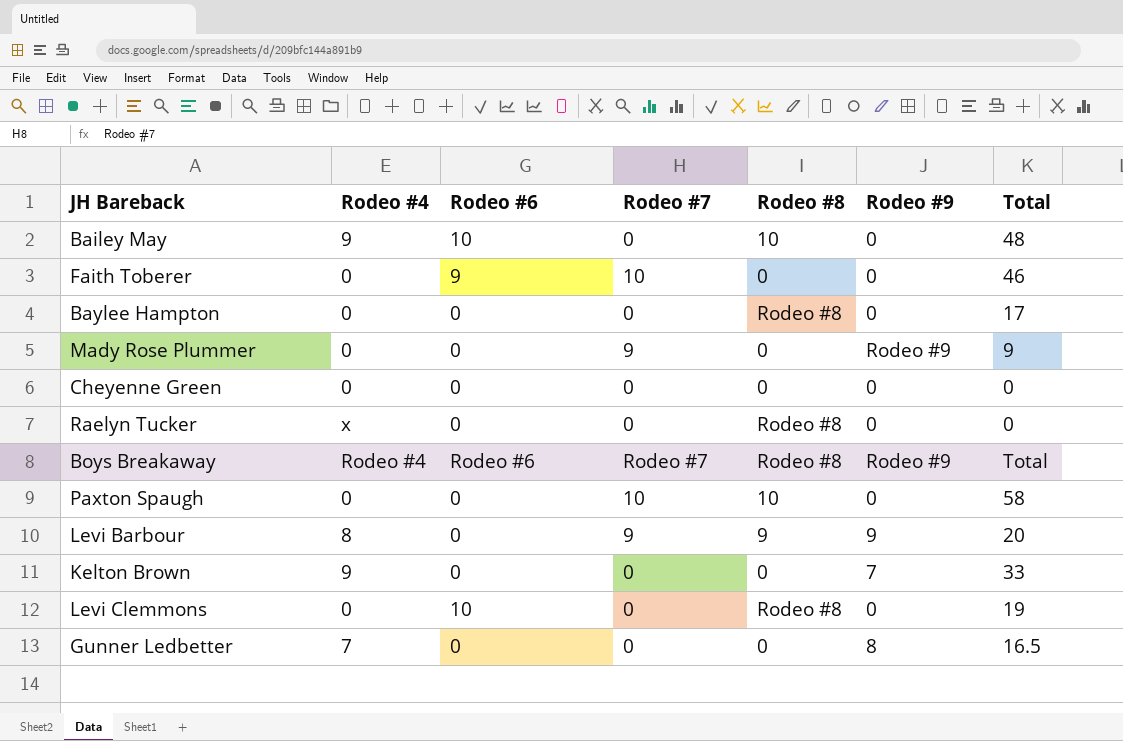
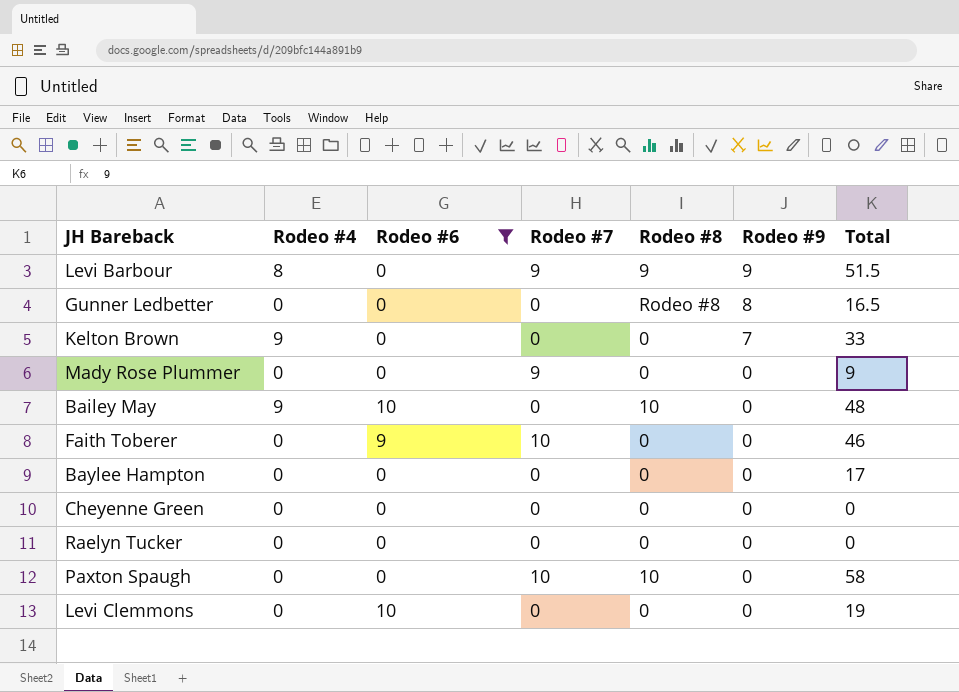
filter: none -> Rodeo #6 != Rodeo #6
row order: none -> Rodeo #9 descending
Levi Barbour | Total: 20 -> 51.5
Gunner Ledbetter | Rodeo #4: 7 -> 0
Gunner Ledbetter | Rodeo #8: 0 -> Rodeo #8
Mady Rose Plummer | Rodeo #9: Rodeo #9 -> 0
Baylee Hampton | Rodeo #8: Rodeo #8 -> 0
Raelyn Tucker | Rodeo #4: x -> 0
Raelyn Tucker | Rodeo #8: Rodeo #8 -> 0
Levi Clemmons | Rodeo #8: Rodeo #8 -> 0

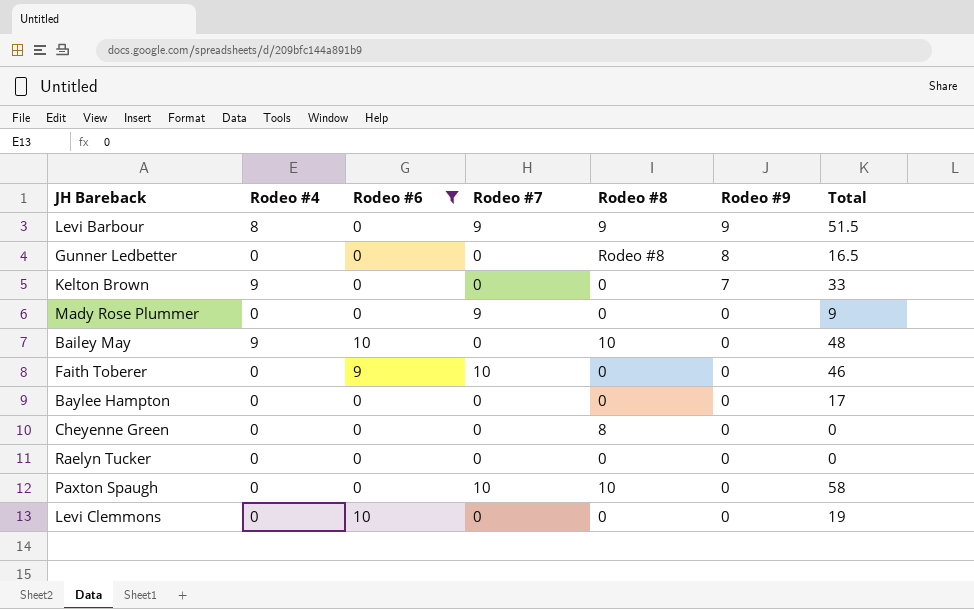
Cheyenne Green | Rodeo #8: 0 -> 8

